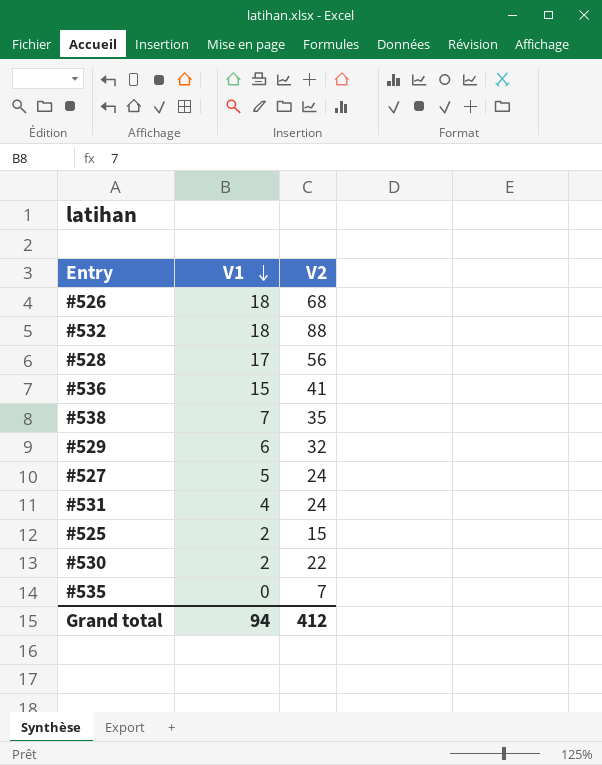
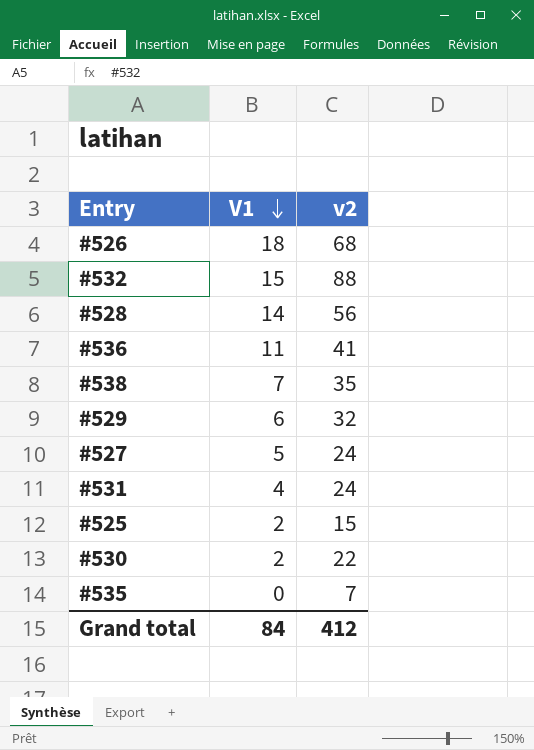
column name: V2 -> v2
#532 | V1: 18 -> 15
#528 | V1: 17 -> 14
#536 | V1: 15 -> 11
Grand total | V1: 94 -> 84

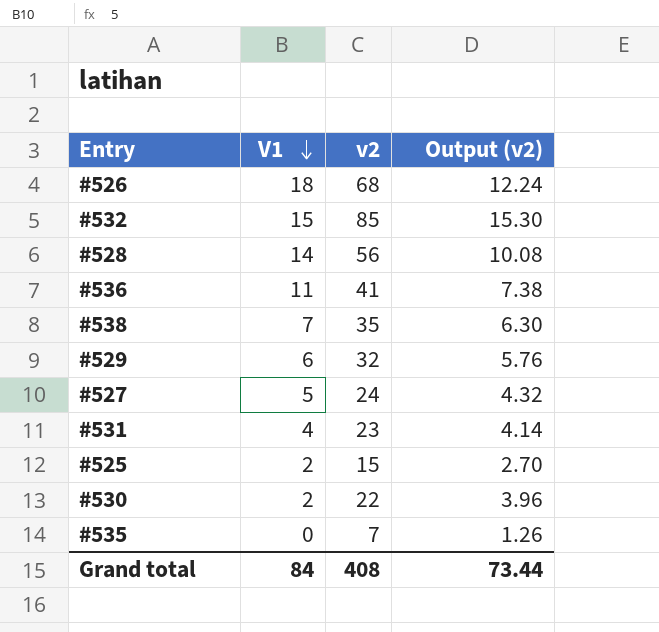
column Output (v2) | formula: none -> [v2] * 0.18
#532 | v2: 88 -> 85
#531 | v2: 24 -> 23
Grand total | v2: 412 -> 408

